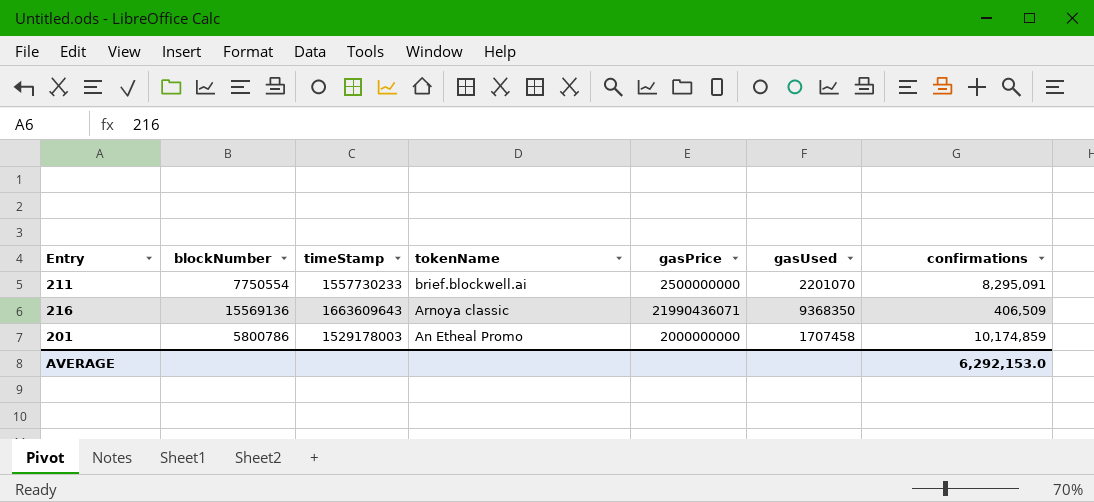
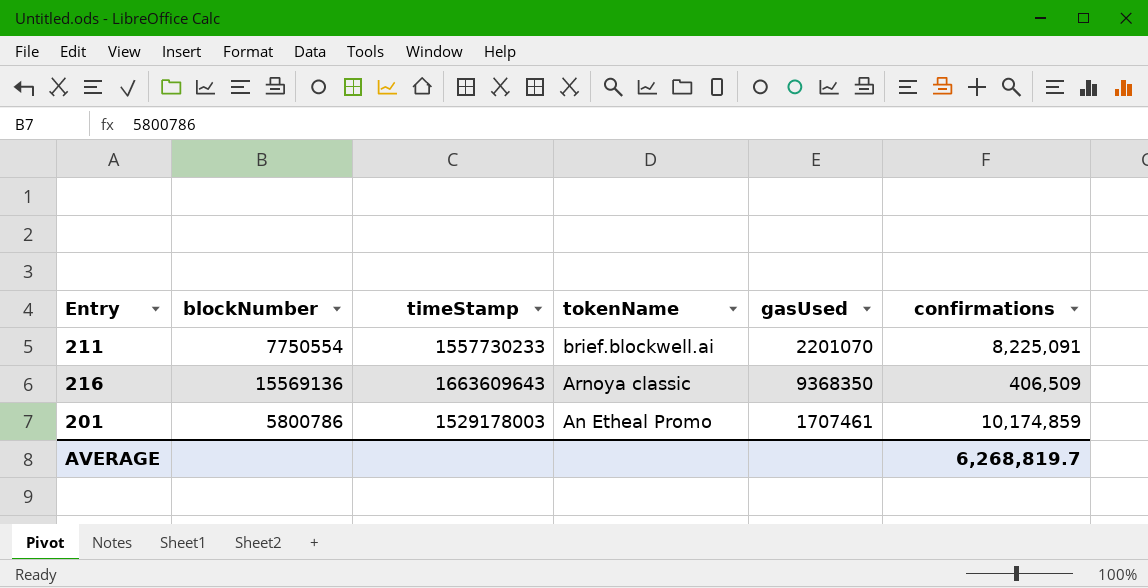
column gasPrice | position: 5 -> none
211 | confirmations: 8,295,091 -> 8,225,091
201 | gasUsed: 1707458 -> 1707461
AVERAGE | confirmations: 6,292,153.0 -> 6,268,819.7

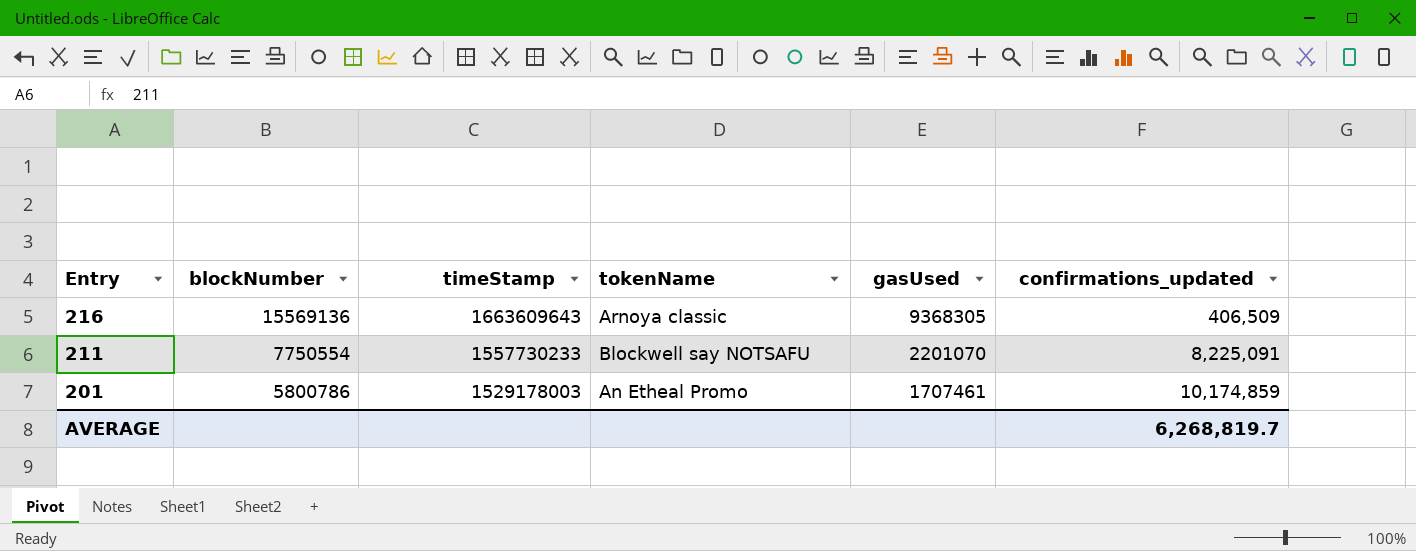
row order: tokenName descending -> Entry descending
column name: confirmations -> confirmations_updated
216 | gasUsed: 9368350 -> 9368305
211 | tokenName: brief.blockwell.ai -> Blockwell say NOTSAFU

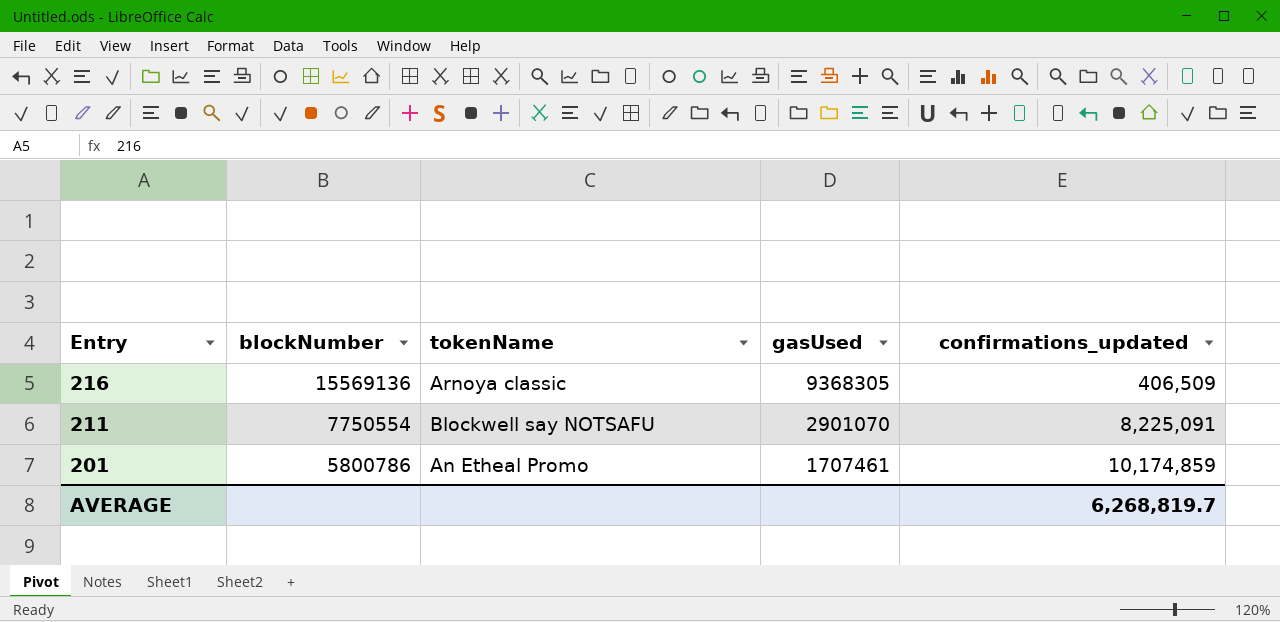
column timeStamp | position: 3 -> none
211 | gasUsed: 2201070 -> 2901070

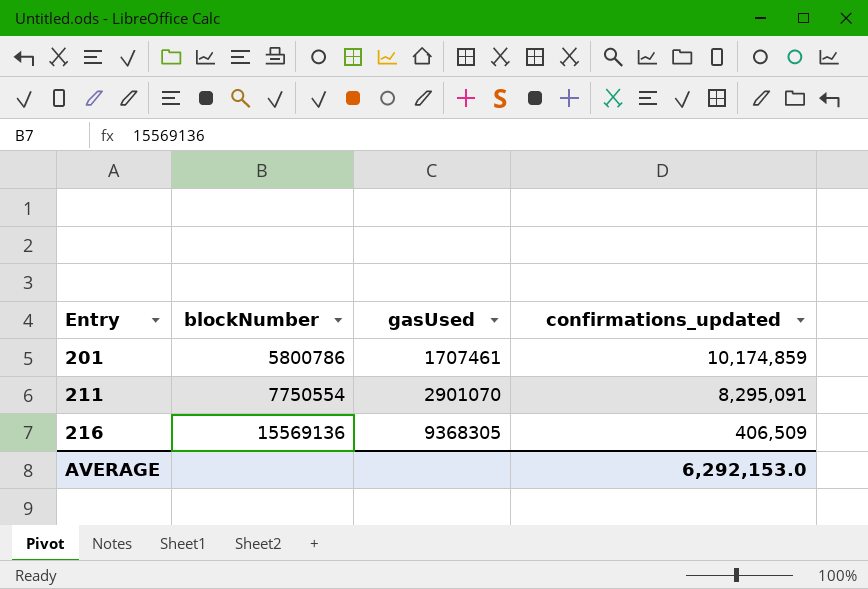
row order: Entry descending -> Entry ascending
column tokenName | position: 3 -> none
211 | confirmations_updated: 8,225,091 -> 8,295,091
AVERAGE | confirmations_updated: 6,268,819.7 -> 6,292,153.0

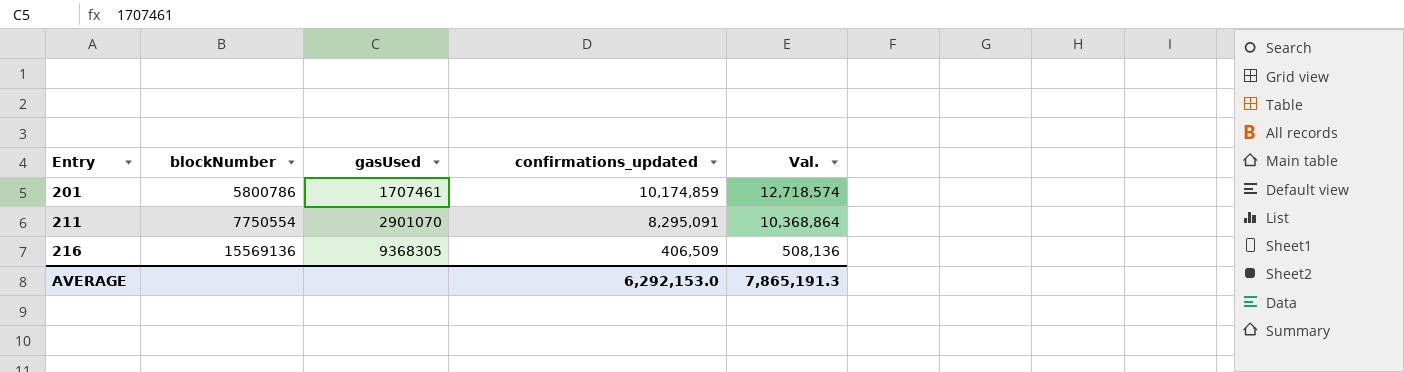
column Val. | formula: none -> [confirmations_updated] * 1.25

